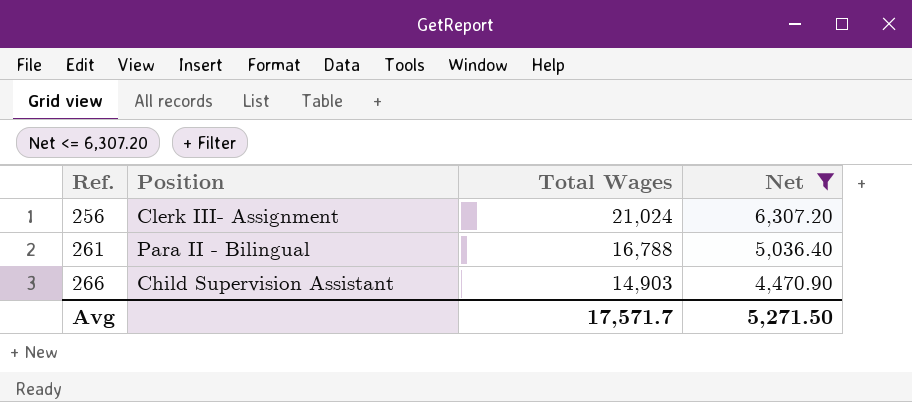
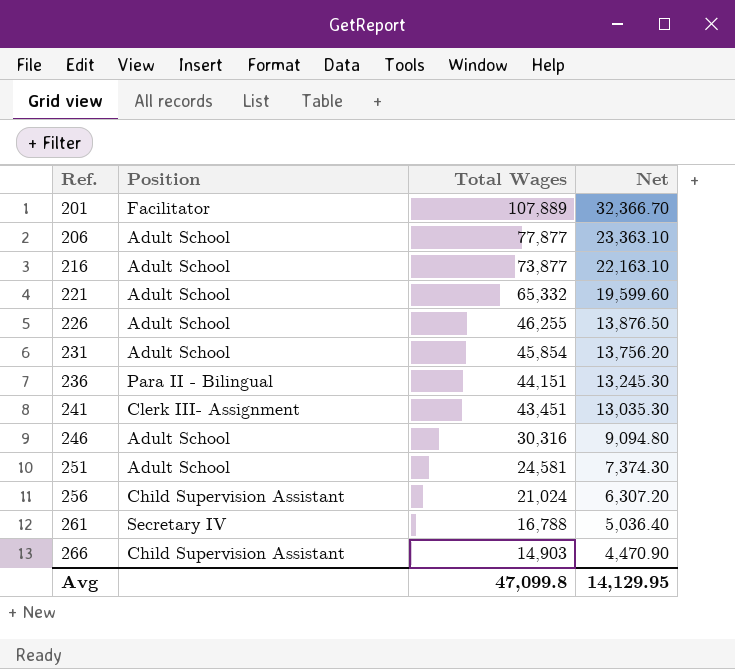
filter: Net <= 6,307.20 -> none
256 | Position: Clerk III- Assignment -> Child Supervision Assistant
261 | Position: Para II - Bilingual -> Secretary IV
Avg | Total Wages: 17,571.7 -> 47,099.8
Avg | Net: 5,271.50 -> 14,129.95

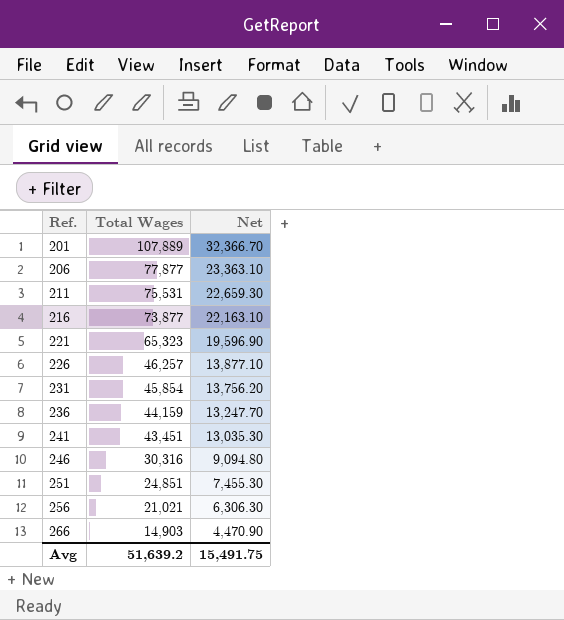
column Position | position: 2 -> none
row 261: Secretary IV | 16,788 | 5,036.40 -> none
row 211: none -> 75,531 | 22,659.30
221 | Total Wages: 65,332 -> 65,323
221 | Net: 19,599.60 -> 19,596.90
226 | Total Wages: 46,255 -> 46,257
226 | Net: 13,876.50 -> 13,877.10
236 | Total Wages: 44,151 -> 44,159
236 | Net: 13,245.30 -> 13,247.70
251 | Total Wages: 24,581 -> 24,851
251 | Net: 7,374.30 -> 7,455.30
256 | Total Wages: 21,024 -> 21,021
256 | Net: 6,307.20 -> 6,306.30
Avg | Total Wages: 47,099.8 -> 51,639.2
Avg | Net: 14,129.95 -> 15,491.75

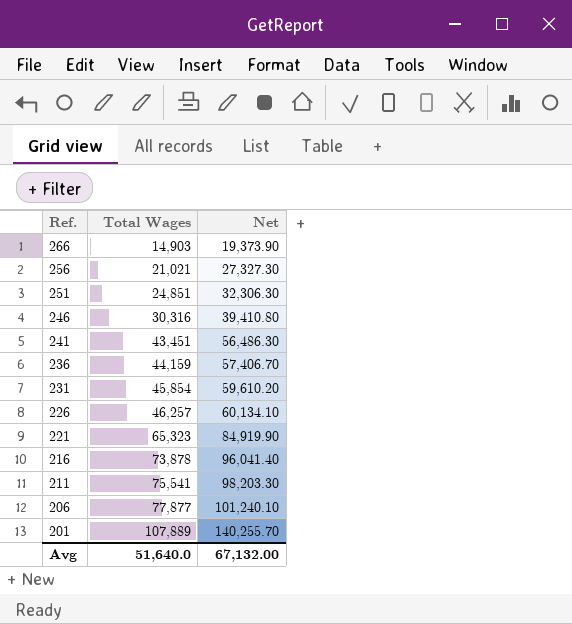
row order: Ref. ascending -> Ref. descending
column Net | formula: [Total Wages] * 0.3 -> [Total Wages] * 1.3
216 | Total Wages: 73,877 -> 73,878
211 | Total Wages: 75,531 -> 75,541
Avg | Total Wages: 51,639.2 -> 51,640.0
Avg | Net: 15,491.75 -> 67,132.00

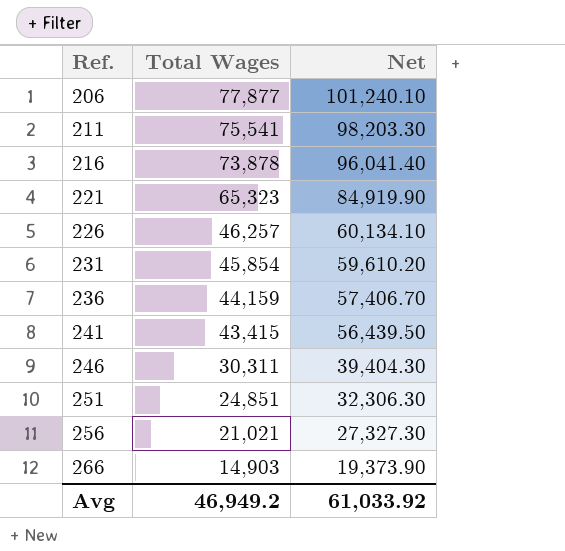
row order: Ref. descending -> Ref. ascending
row 201: 107,889 | 140,255.70 -> none
241 | Total Wages: 43,451 -> 43,415
241 | Net: 56,486.30 -> 56,439.50
246 | Total Wages: 30,316 -> 30,311
246 | Net: 39,410.80 -> 39,404.30
Avg | Total Wages: 51,640.0 -> 46,949.2
Avg | Net: 67,132.00 -> 61,033.92

